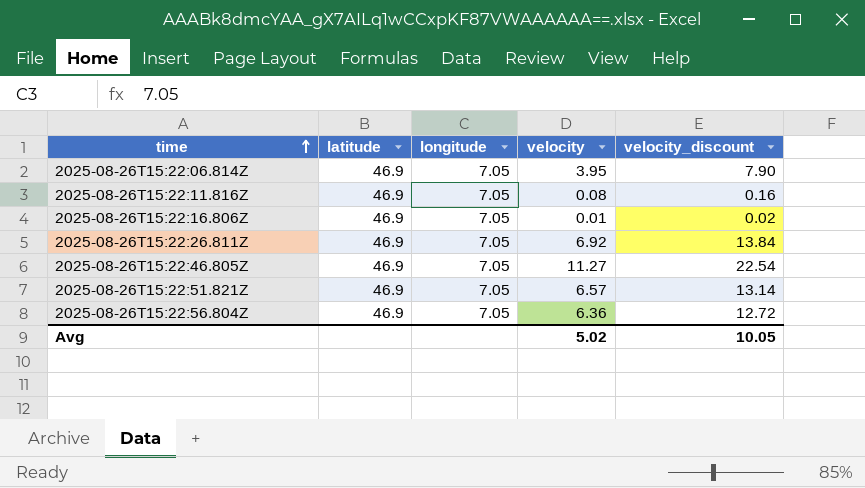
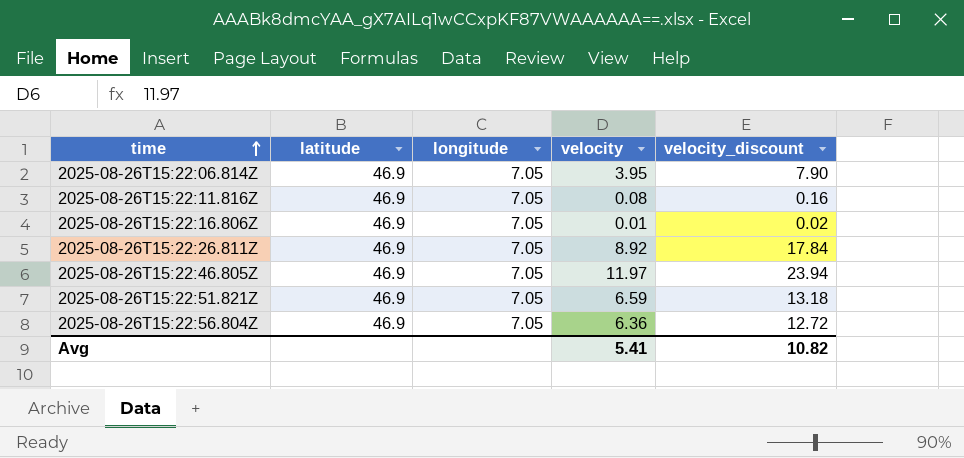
2025-08-26T15:22:26.811Z | velocity: 6.92 -> 8.92
2025-08-26T15:22:26.811Z | velocity_discount: 13.84 -> 17.84
2025-08-26T15:22:46.805Z | velocity: 11.27 -> 11.97
2025-08-26T15:22:46.805Z | velocity_discount: 22.54 -> 23.94
2025-08-26T15:22:51.821Z | velocity: 6.57 -> 6.59
2025-08-26T15:22:51.821Z | velocity_discount: 13.14 -> 13.18
Avg | velocity: 5.02 -> 5.41
Avg | velocity_discount: 10.05 -> 10.82

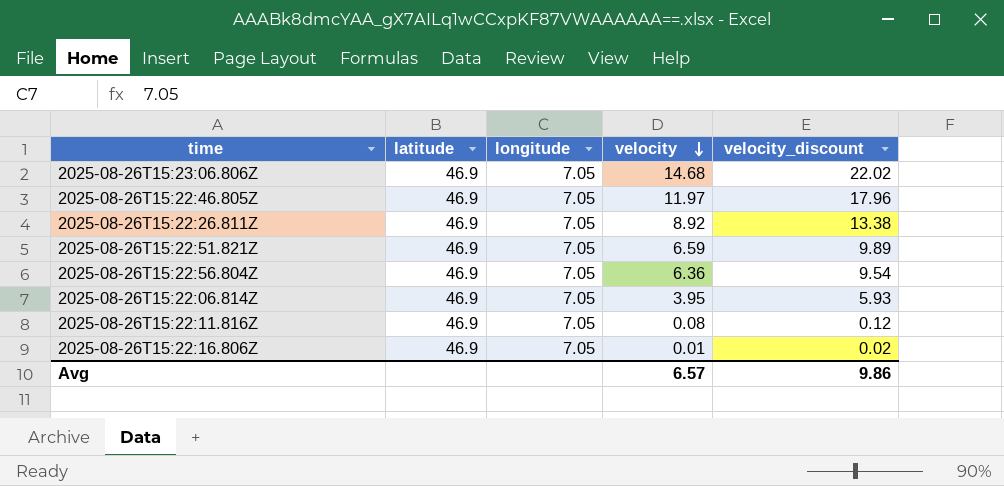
row order: time ascending -> velocity descending
column velocity_discount | formula: [velocity] * 2 -> [velocity] * 1.5
row 2025-08-26T15:23:06.806Z: none -> 46.9 | 7.05 | 14.68 | 22.02
Avg | velocity: 5.41 -> 6.57
Avg | velocity_discount: 10.82 -> 9.86

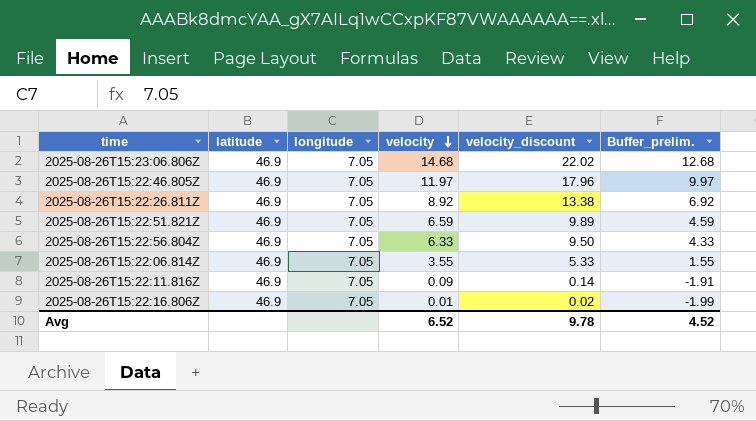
column Buffer_prelim. | formula: none -> [velocity] - 2
2025-08-26T15:22:56.804Z | velocity: 6.36 -> 6.33
2025-08-26T15:22:56.804Z | velocity_discount: 9.54 -> 9.50
2025-08-26T15:22:06.814Z | velocity: 3.95 -> 3.55
2025-08-26T15:22:06.814Z | velocity_discount: 5.93 -> 5.33
2025-08-26T15:22:11.816Z | velocity: 0.08 -> 0.09
2025-08-26T15:22:11.816Z | velocity_discount: 0.12 -> 0.14
Avg | velocity: 6.57 -> 6.52
Avg | velocity_discount: 9.86 -> 9.78

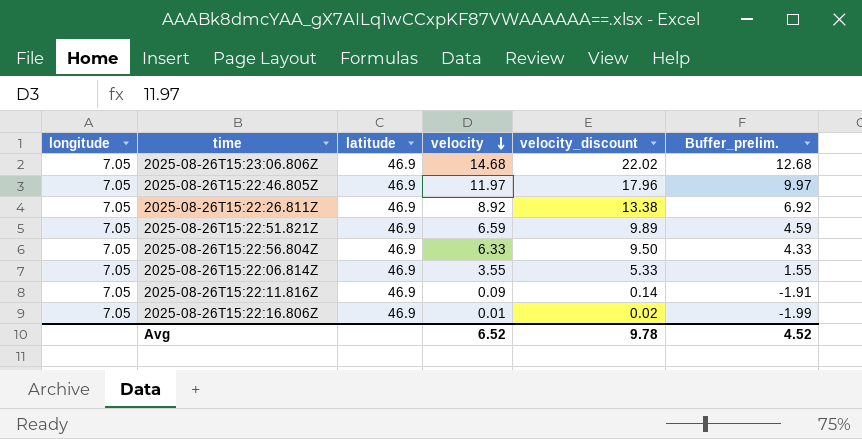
column longitude | position: 3 -> 1

